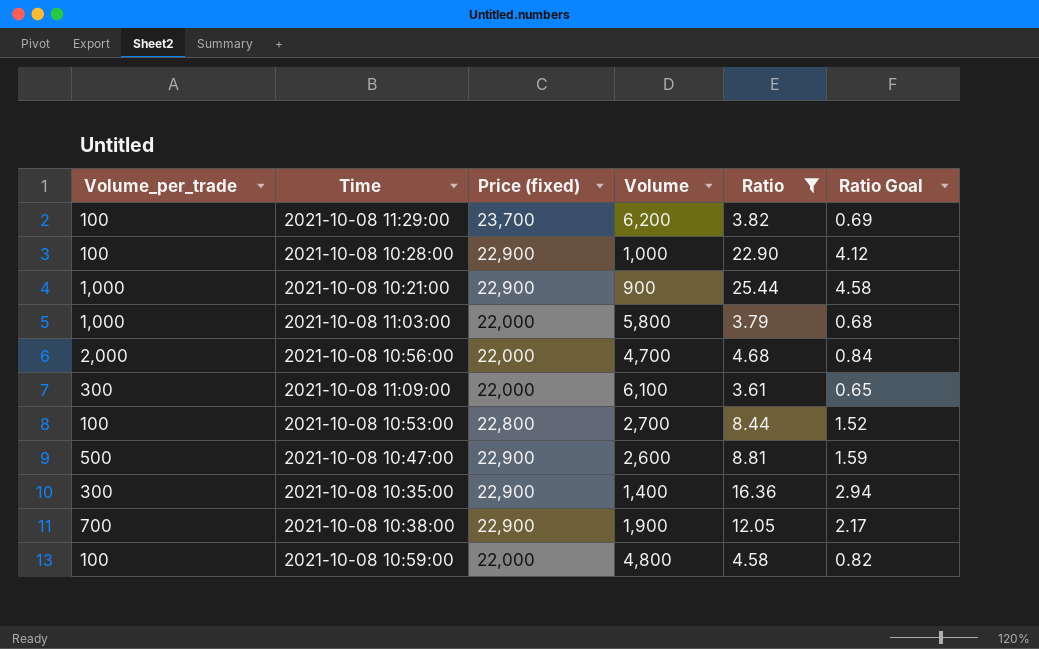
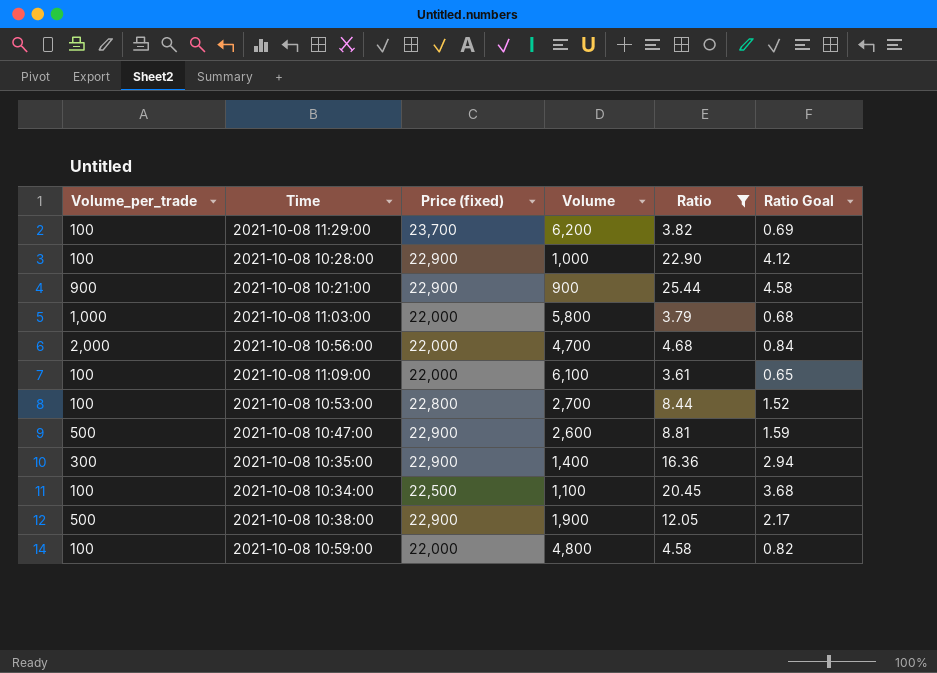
2021-10-08 10:21:00 | Volume_per_trade: 1,000 -> 900
2021-10-08 11:09:00 | Volume_per_trade: 300 -> 100
row 2021-10-08 10:34:00: none -> 100 | 22,500 | 1,100 | 20.45 | 3.68
2021-10-08 10:38:00 | Volume_per_trade: 700 -> 500

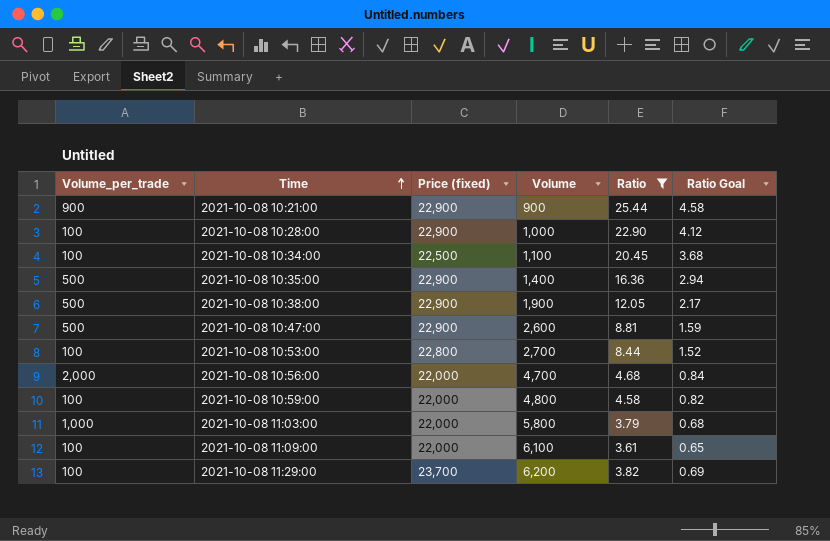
row order: none -> Time ascending
2021-10-08 10:35:00 | Volume_per_trade: 300 -> 500

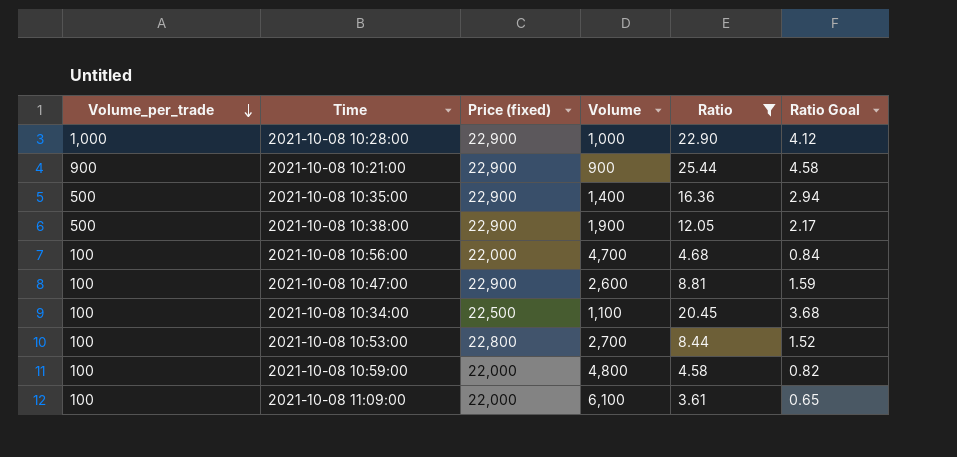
row order: Time ascending -> Volume_per_trade descending
row 2021-10-08 11:03:00: 1,000 | 22,000 | 5,800 | 3.79 | 0.68 -> none
row 2021-10-08 11:29:00: 100 | 23,700 | 6,200 | 3.82 | 0.69 -> none
2021-10-08 10:28:00 | Volume_per_trade: 100 -> 1,000
2021-10-08 10:56:00 | Volume_per_trade: 2,000 -> 100
2021-10-08 10:47:00 | Volume_per_trade: 500 -> 100

